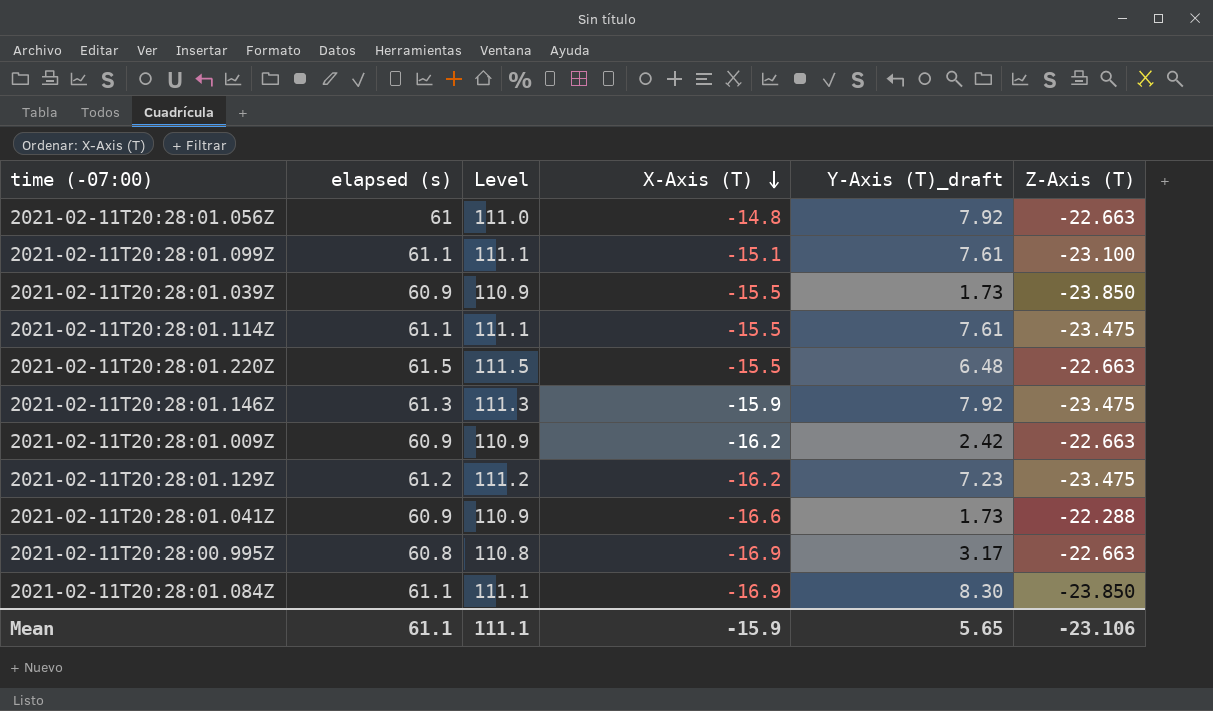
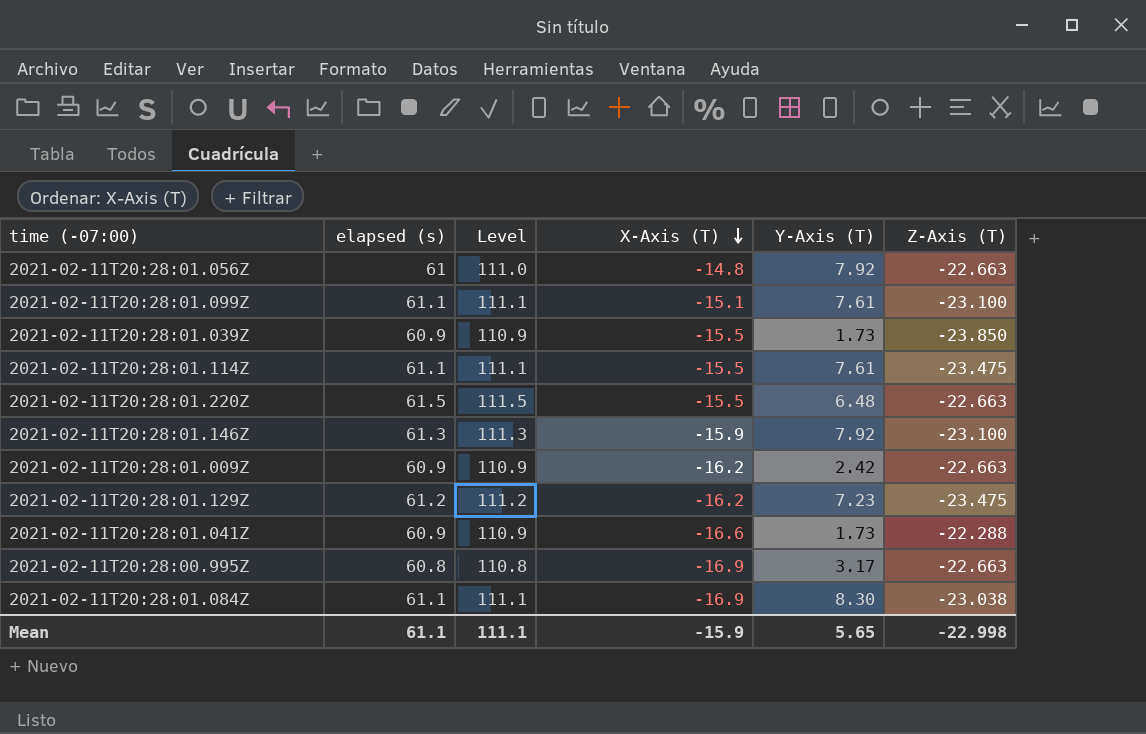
column name: Y-Axis (T)_draft -> Y-Axis (T)
2021-02-11T20:28:01.146Z | Z-Axis (T): -23.475 -> -23.100
2021-02-11T20:28:01.084Z | Z-Axis (T): -23.850 -> -23.038
Mean | Z-Axis (T): -23.106 -> -22.998

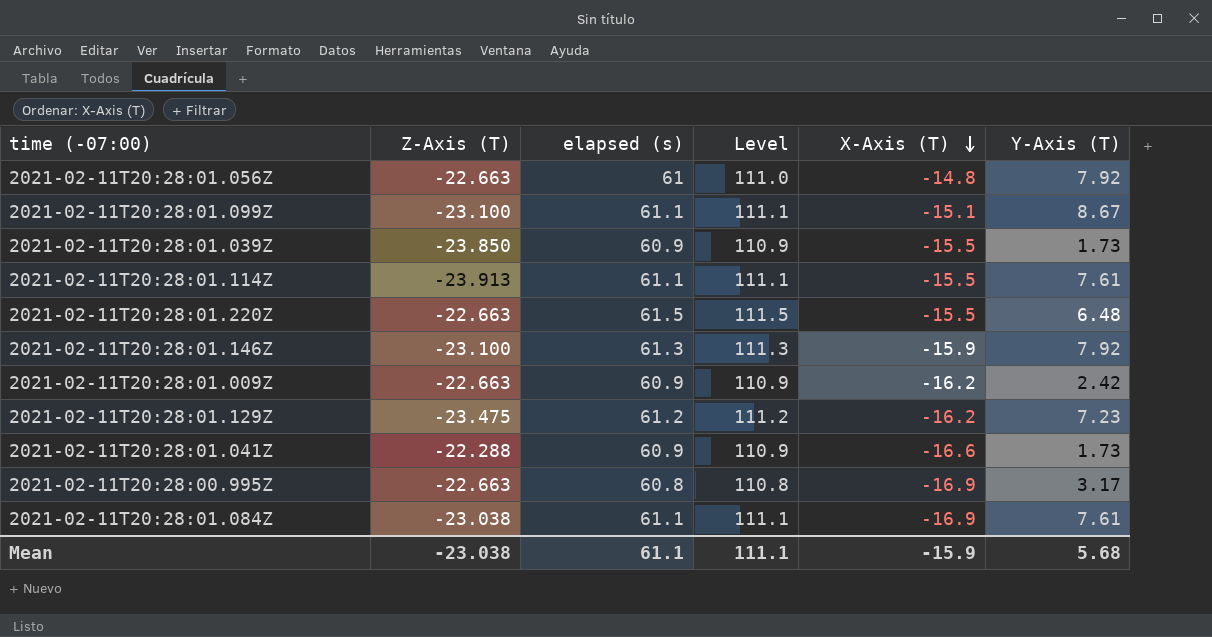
column Z-Axis (T) | position: 6 -> 2
2021-02-11T20:28:01.099Z | Y-Axis (T): 7.61 -> 8.67
2021-02-11T20:28:01.114Z | Z-Axis (T): -23.475 -> -23.913
2021-02-11T20:28:01.084Z | Y-Axis (T): 8.30 -> 7.61
Mean | Z-Axis (T): -22.998 -> -23.038
Mean | Y-Axis (T): 5.65 -> 5.68

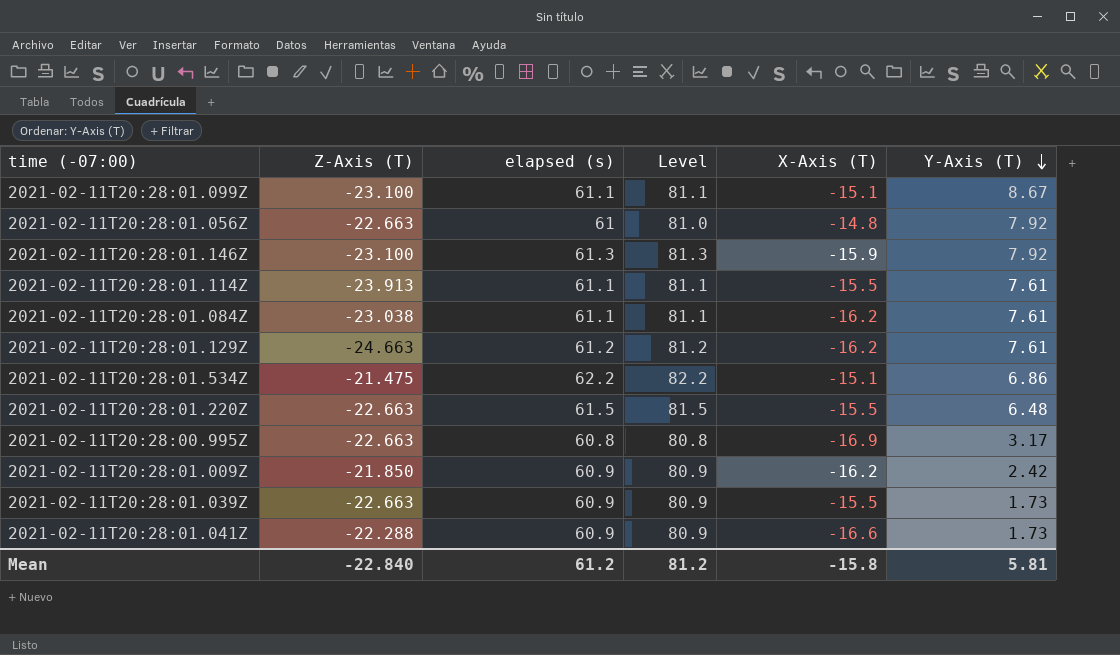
row order: X-Axis (T) descending -> Y-Axis (T) descending
column Level | formula: [elapsed (s)] + 50 -> [elapsed (s)] + 20
2021-02-11T20:28:01.084Z | X-Axis (T): -16.9 -> -16.2
2021-02-11T20:28:01.129Z | Z-Axis (T): -23.475 -> -24.663
2021-02-11T20:28:01.129Z | Y-Axis (T): 7.23 -> 7.61
row 2021-02-11T20:28:01.534Z: none -> -21.475 | 62.2 | 82.2 | -15.1 | 6.86
2021-02-11T20:28:01.009Z | Z-Axis (T): -22.663 -> -21.850
2021-02-11T20:28:01.039Z | Z-Axis (T): -23.850 -> -22.663
Mean | Z-Axis (T): -23.038 -> -22.840
Mean | elapsed (s): 61.1 -> 61.2
Mean | Level: 111.1 -> 81.2
Mean | X-Axis (T): -15.9 -> -15.8
Mean | Y-Axis (T): 5.68 -> 5.81

